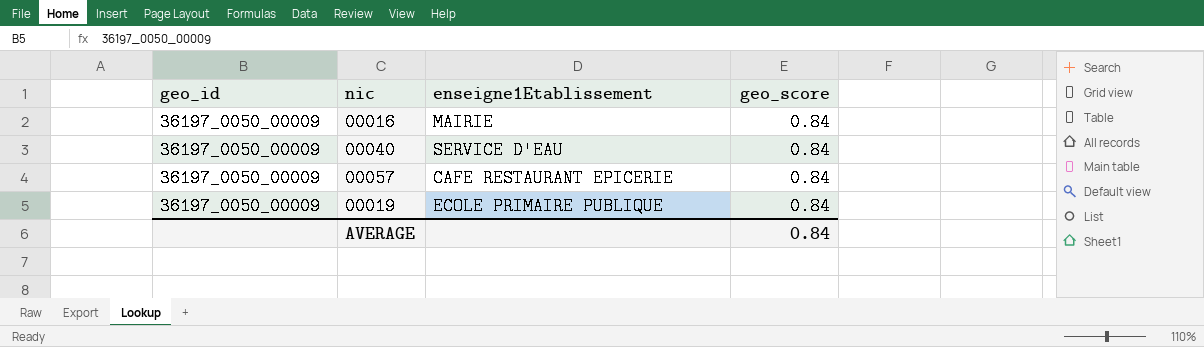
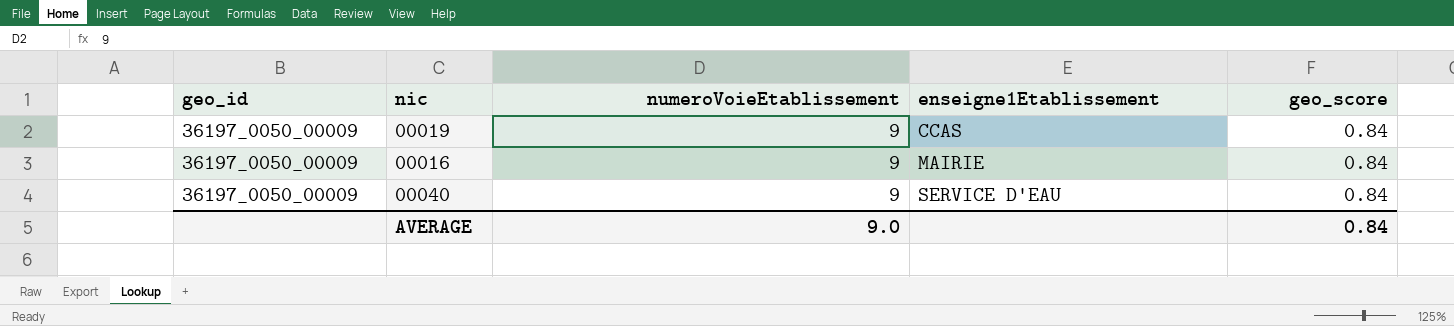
row order: none -> enseigne1Etablissement ascending
column numeroVoieEtablissement | position: none -> 3
row 00057: 36197_0050_00009 | CAFE RESTAURANT EPICERIE | 0.84 -> none
00019 | enseigne1Etablissement: ECOLE PRIMAIRE PUBLIQUE -> CCAS

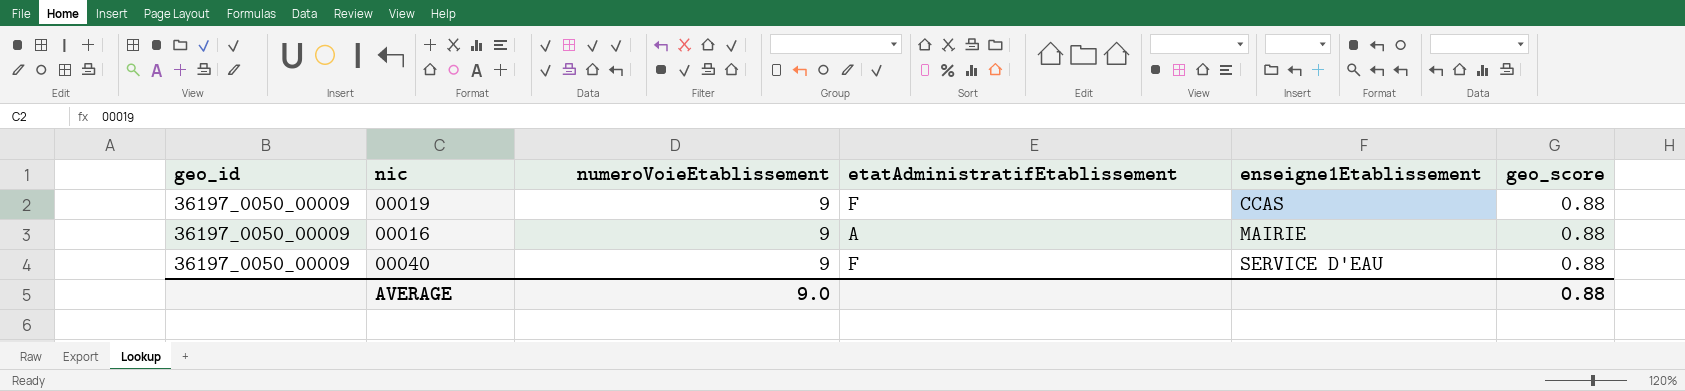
column etatAdministratifEtablissement | position: none -> 4
00019 | geo_score: 0.84 -> 0.88
00016 | geo_score: 0.84 -> 0.88
00040 | geo_score: 0.84 -> 0.88
AVERAGE | geo_score: 0.84 -> 0.88

